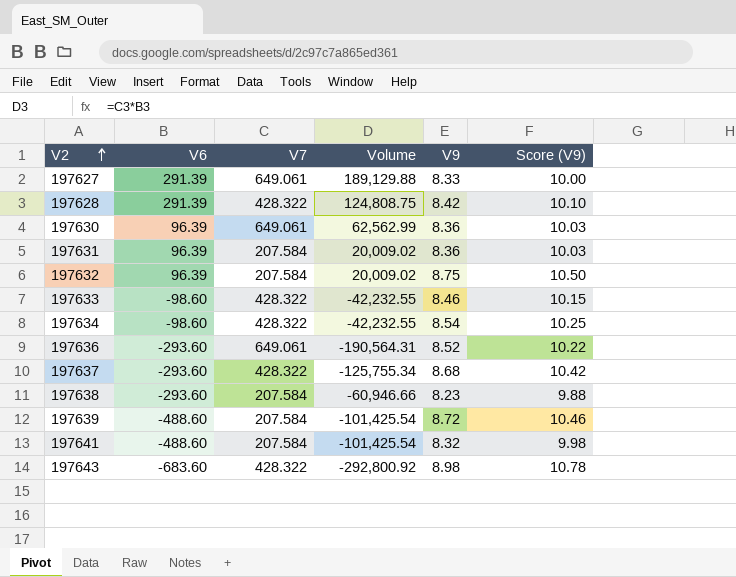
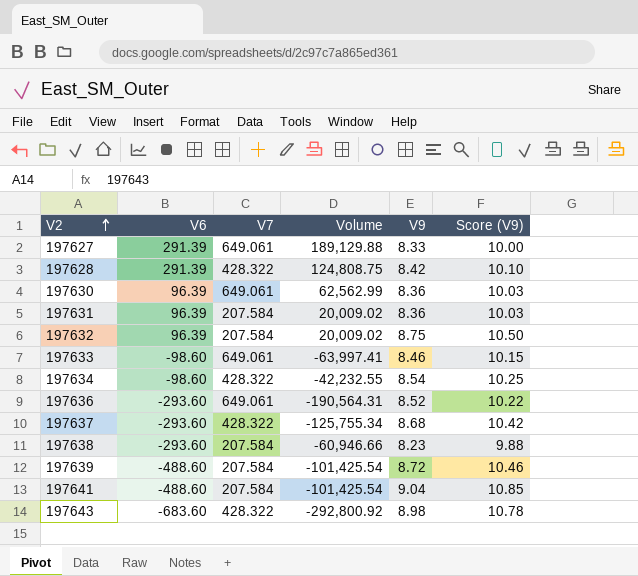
197633 | V7: 428.322 -> 649.061
197633 | Volume: -42,232.55 -> -63,997.41
197641 | V9: 8.32 -> 9.04
197641 | Score (V9): 9.98 -> 10.85

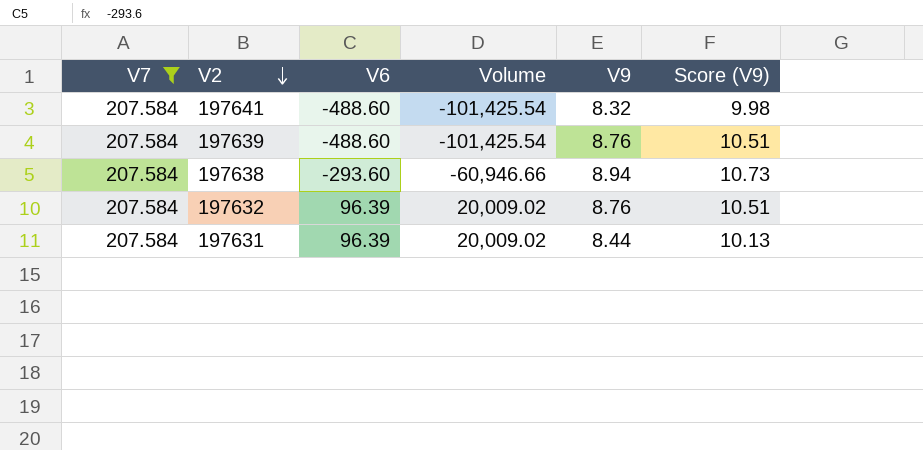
filter: none -> V7 = 207.584
row order: V2 ascending -> V2 descending
column V7 | position: 3 -> 1
197641 | V9: 9.04 -> 8.32
197641 | Score (V9): 10.85 -> 9.98
197639 | V9: 8.72 -> 8.76
197639 | Score (V9): 10.46 -> 10.51
197638 | V9: 8.23 -> 8.94
197638 | Score (V9): 9.88 -> 10.73
197632 | V9: 8.75 -> 8.76
197632 | Score (V9): 10.50 -> 10.51
197631 | V9: 8.36 -> 8.44
197631 | Score (V9): 10.03 -> 10.13

